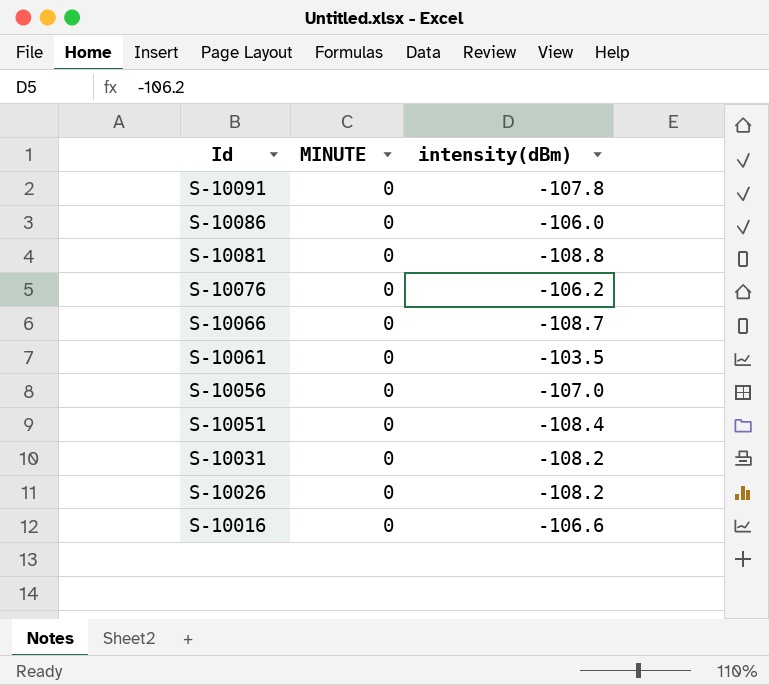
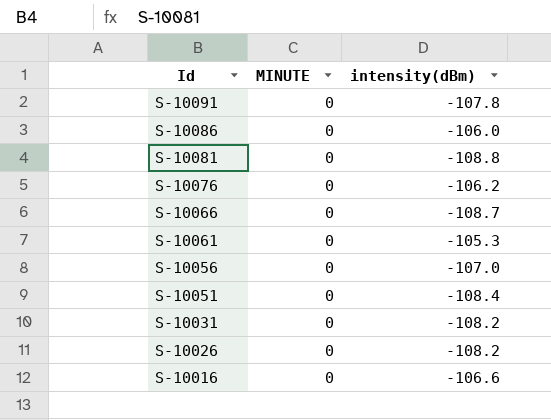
S-10061 | intensity(dBm): -103.5 -> -105.3

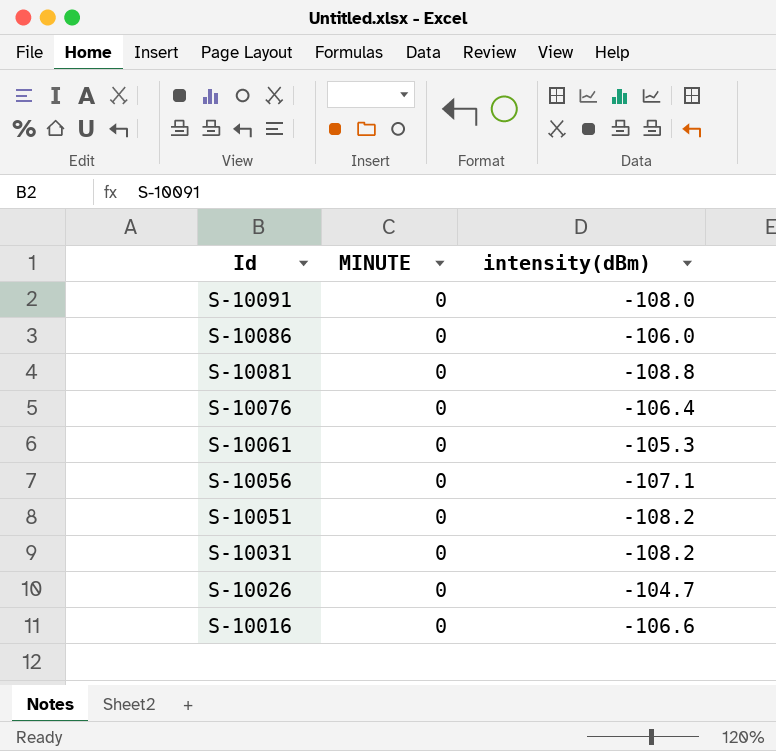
row S-10066: 0 | -108.7 -> none
S-10091 | intensity(dBm): -107.8 -> -108.0
S-10076 | intensity(dBm): -106.2 -> -106.4
S-10056 | intensity(dBm): -107.0 -> -107.1
S-10051 | intensity(dBm): -108.4 -> -108.2
S-10026 | intensity(dBm): -108.2 -> -104.7

